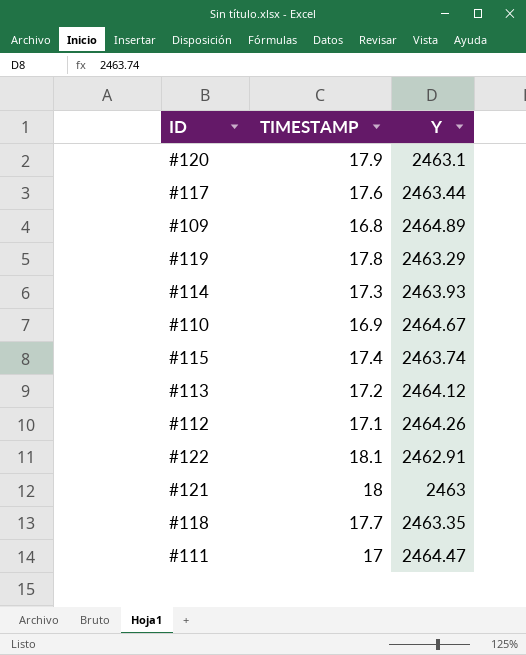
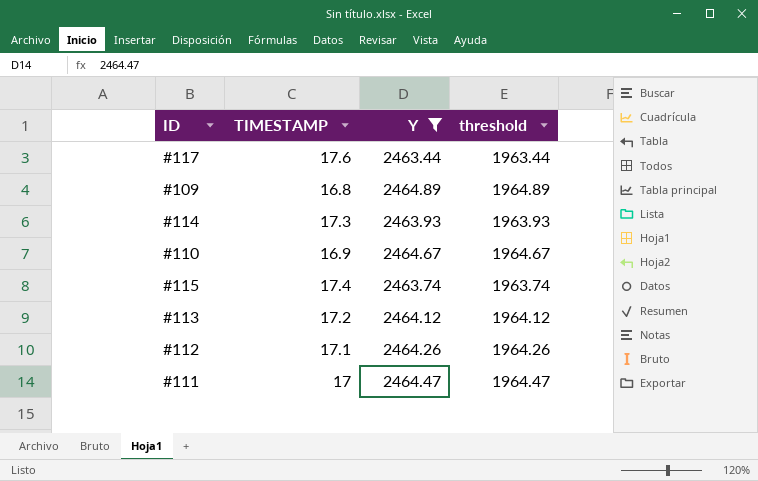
filter: none -> Y >= 2463.44
column threshold | formula: none -> [Y] - 500

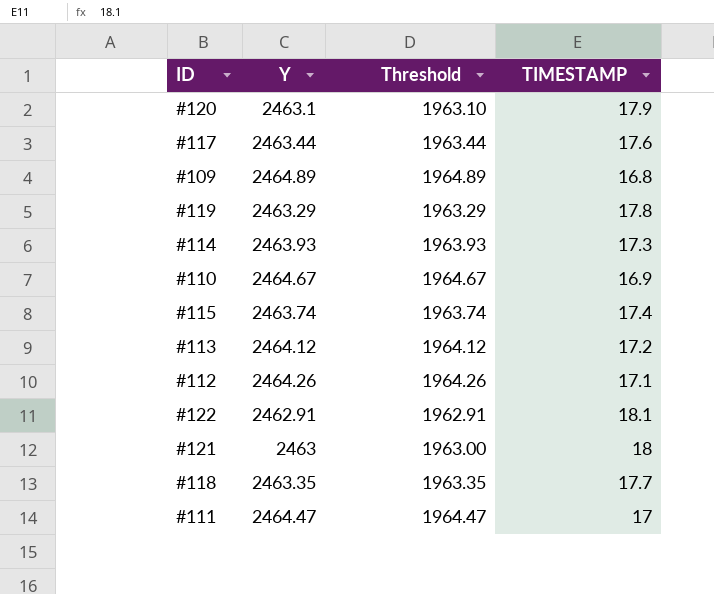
filter: Y >= 2463.44 -> none
column name: threshold -> Threshold
column TIMESTAMP | position: 2 -> 4

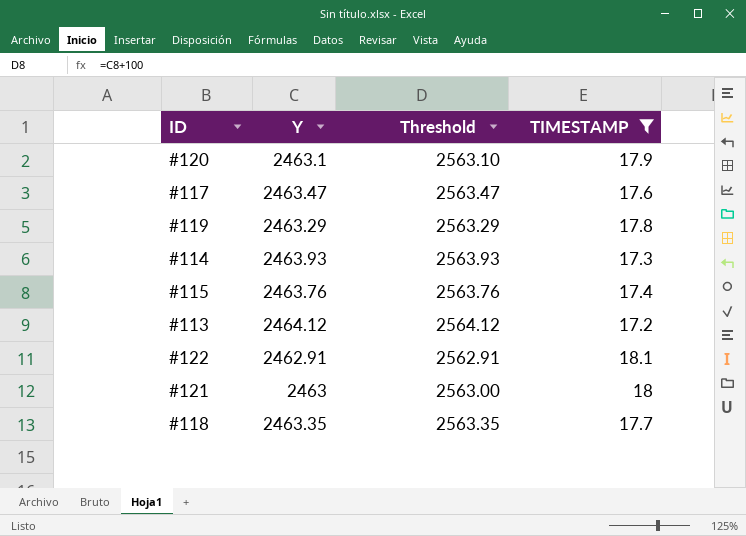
filter: none -> TIMESTAMP >= 17.2
column Threshold | formula: [Y] - 500 -> [Y] + 100
#117 | Y: 2463.44 -> 2463.47
#115 | Y: 2463.74 -> 2463.76

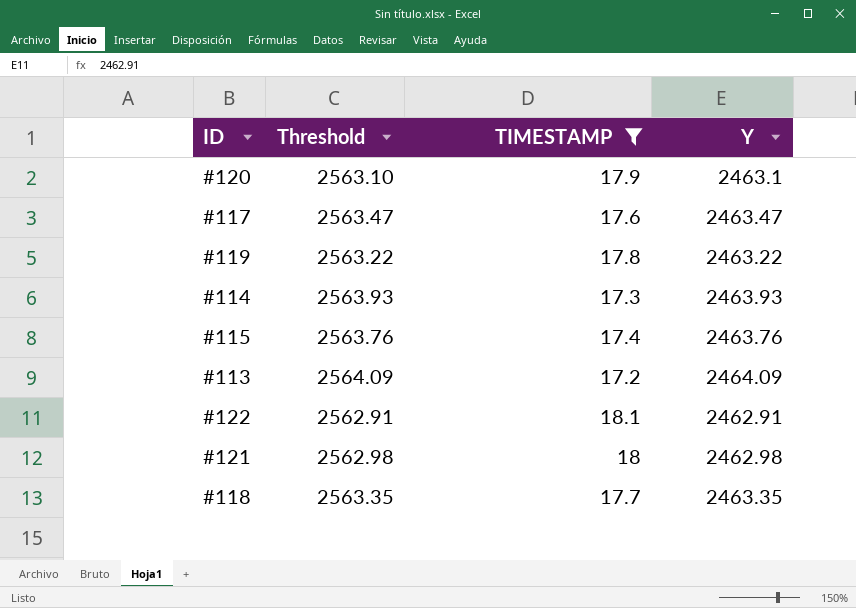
column Y | position: 2 -> 4
#119 | Threshold: 2563.29 -> 2563.22
#119 | Y: 2463.29 -> 2463.22
#113 | Threshold: 2564.12 -> 2564.09
#113 | Y: 2464.12 -> 2464.09
#121 | Threshold: 2563.00 -> 2562.98
#121 | Y: 2463 -> 2462.98

